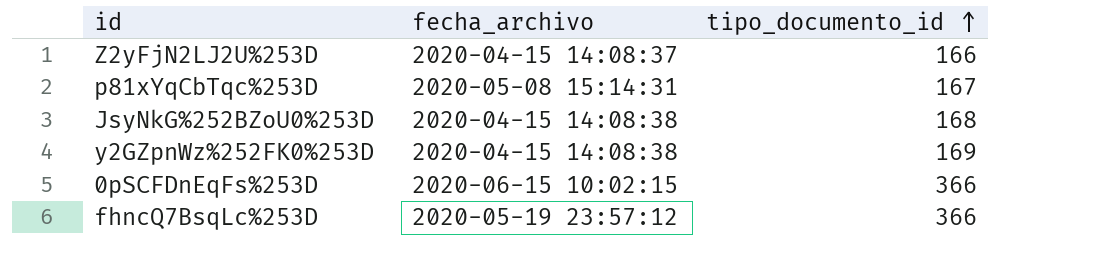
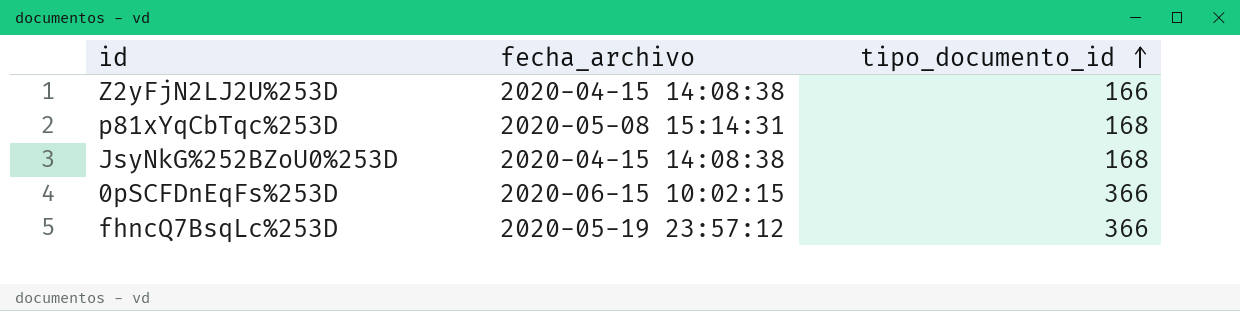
row y2GZpnWz%252FK0%253D: 2020-04-15 14:08:38 | 169 -> none
Z2yFjN2LJ2U%253D | fecha_archivo: 2020-04-15 14:08:37 -> 2020-04-15 14:08:38
p81xYqCbTqc%253D | tipo_documento_id: 167 -> 168

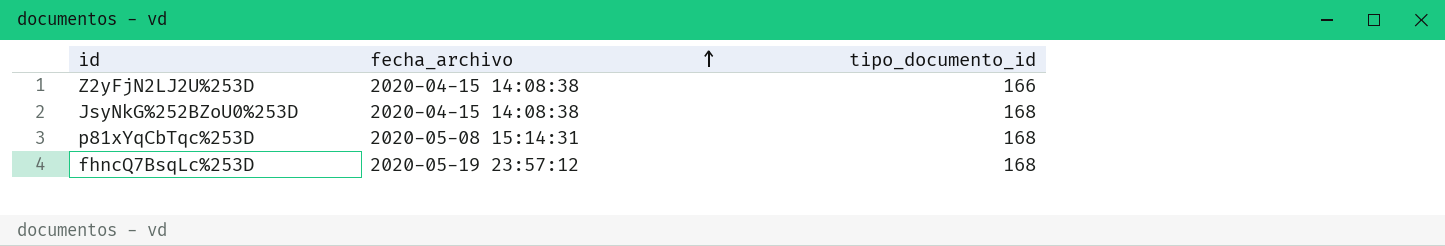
row order: tipo_documento_id ascending -> fecha_archivo ascending
row 0pSCFDnEqFs%253D: 2020-06-15 10:02:15 | 366 -> none
fhncQ7BsqLc%253D | tipo_documento_id: 366 -> 168

